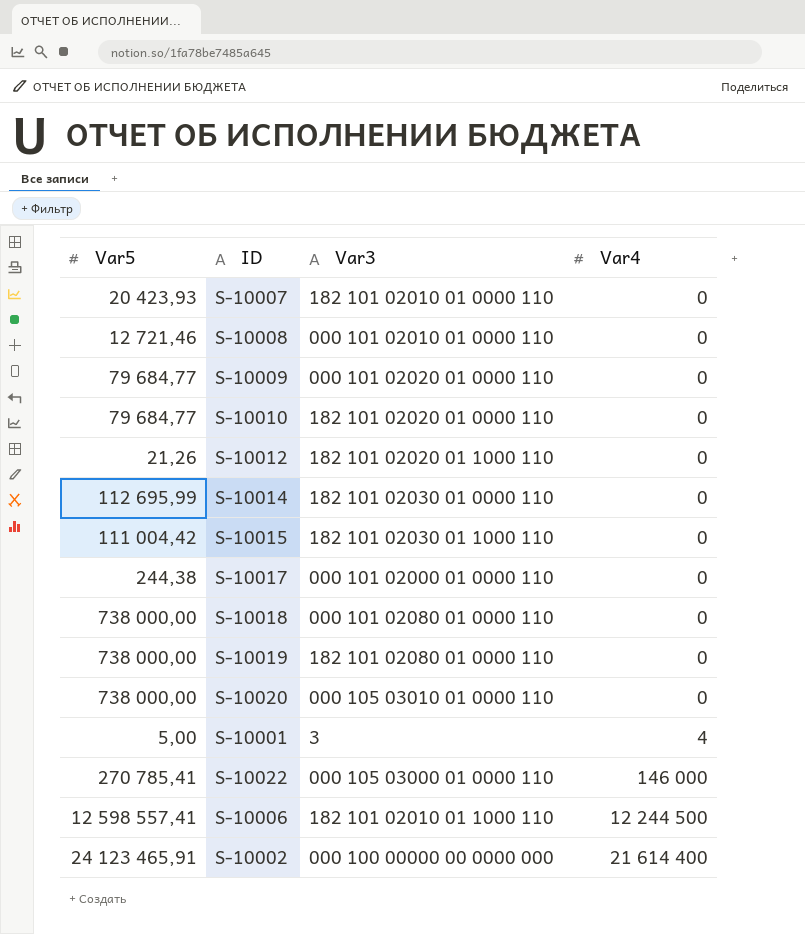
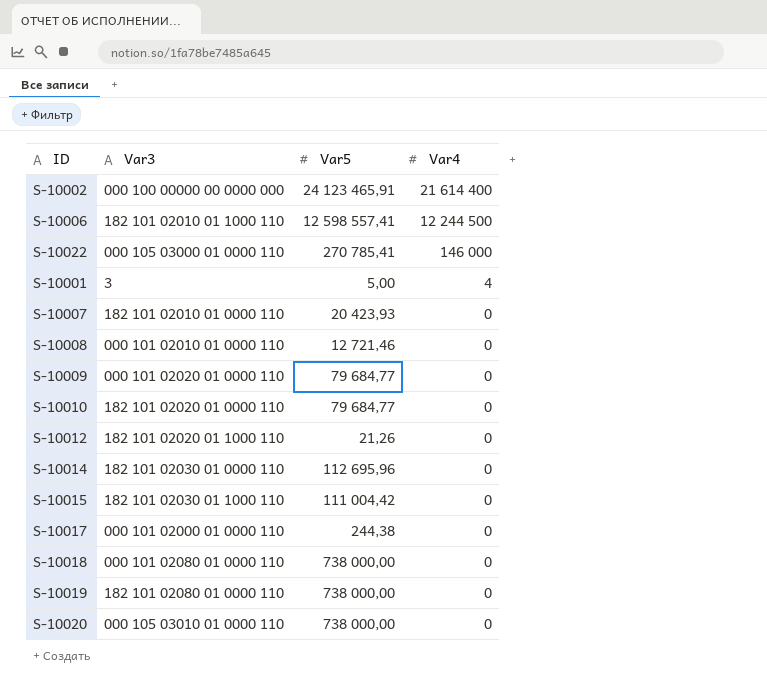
row order: Var4 ascending -> Var4 descending
column Var5 | position: 1 -> 3
S-10014 | Var5: 112 695,99 -> 112 695,96

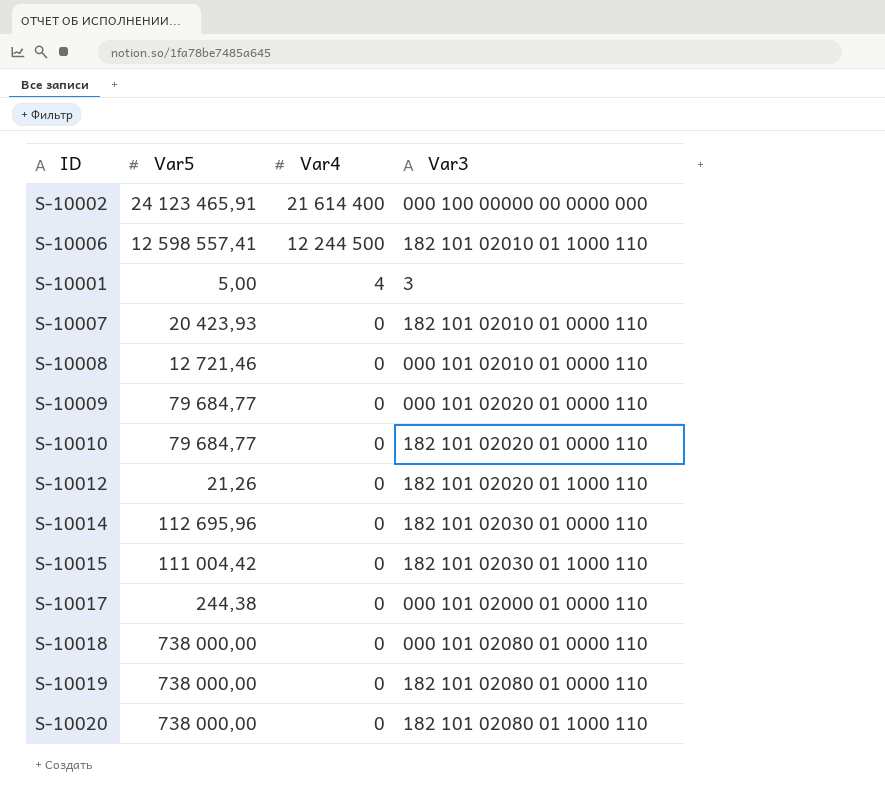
column Var3 | position: 2 -> 4
row S-10022: 000 105 03000 01 0000 110 | 270 785,41 | 146 000 -> none
S-10020 | Var3: 000 105 03010 01 0000 110 -> 182 101 02080 01 1000 110

